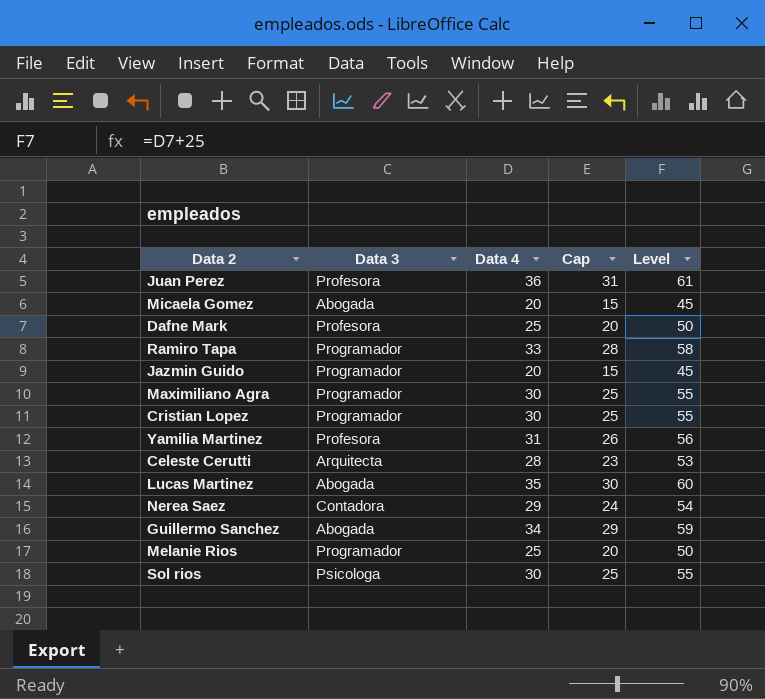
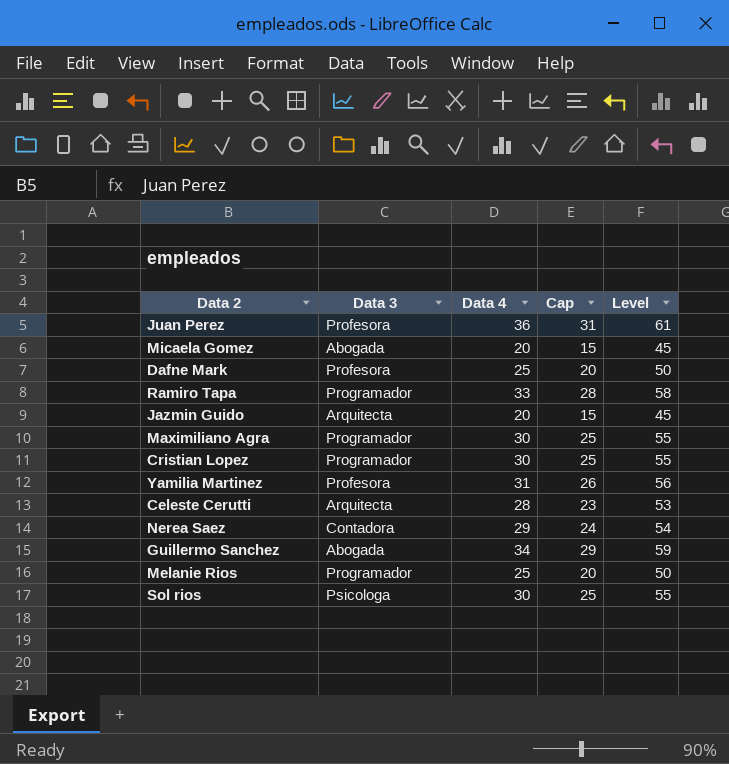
row Lucas Martinez: Abogada | 35 | 30 | 60 -> none
Jazmin Guido | Data 3: Programador -> Arquitecta

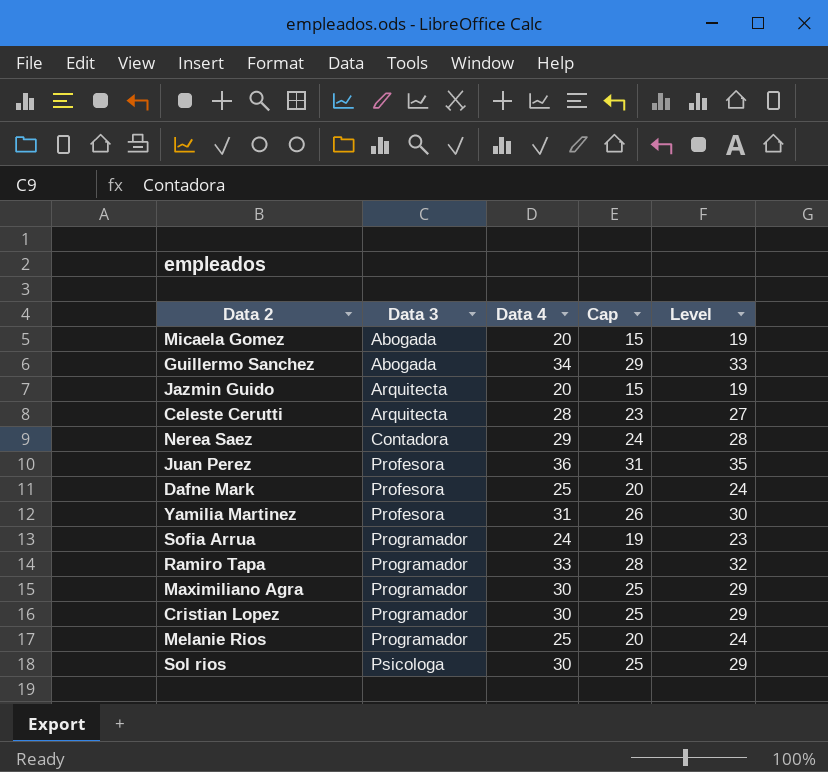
row order: none -> Data 3 ascending
column Level | formula: [Data 4] + 25 -> [Data 4] - 1
row Sofia Arrua: none -> Programador | 24 | 19 | 23

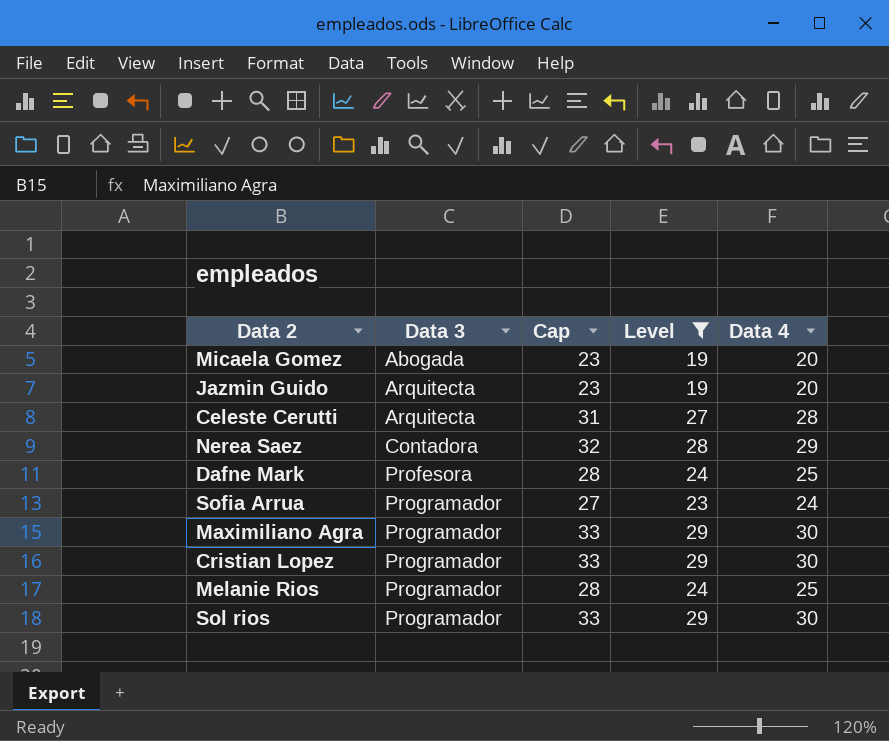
filter: none -> Level <= 29
column Cap | formula: [Data 4] - 5 -> [Data 4] + 3
column Data 4 | position: 3 -> 5
Sol rios | Data 3: Psicologa -> Programador

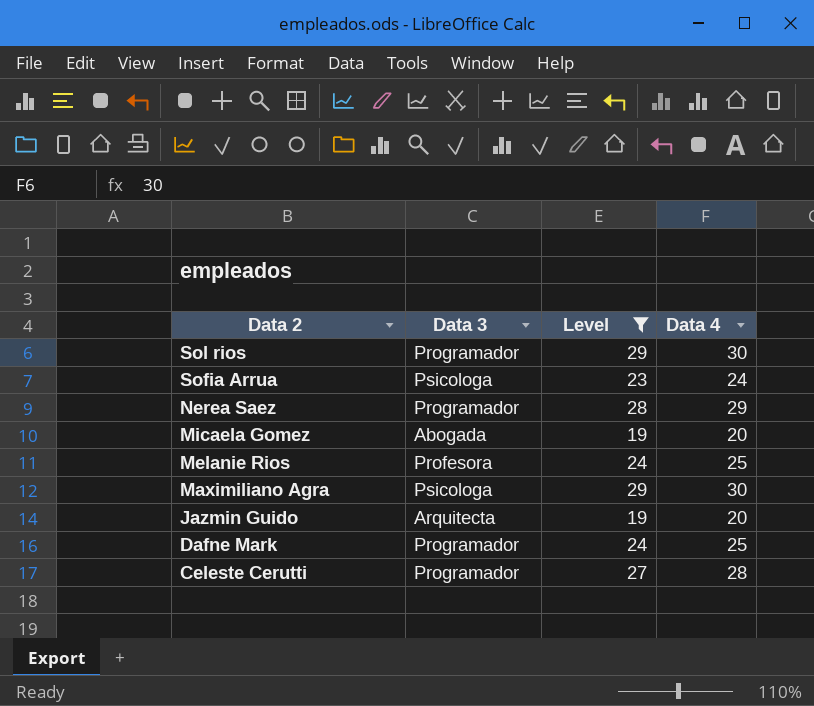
row order: Data 3 ascending -> Data 2 descending
column Cap | formula: [Data 4] + 3 -> none
row Cristian Lopez: Programador | 33 | 29 | 30 -> none
Sofia Arrua | Data 3: Programador -> Psicologa
Nerea Saez | Data 3: Contadora -> Programador
Melanie Rios | Data 3: Programador -> Profesora
Maximiliano Agra | Data 3: Programador -> Psicologa
Dafne Mark | Data 3: Profesora -> Programador
Celeste Cerutti | Data 3: Arquitecta -> Programador

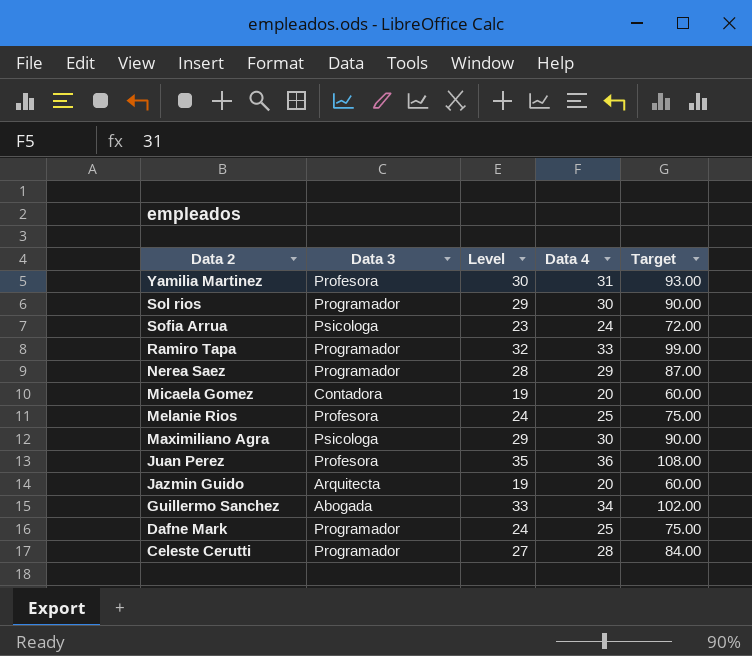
filter: Level <= 29 -> none
column Target | formula: none -> [Data 4] * 3
Micaela Gomez | Data 3: Abogada -> Contadora

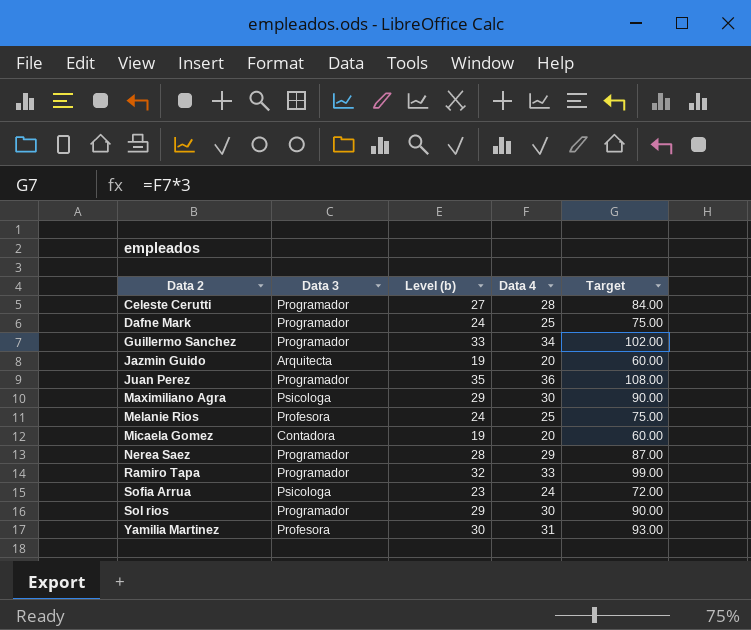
row order: Data 2 descending -> Data 2 ascending
column name: Level -> Level (b)
Guillermo Sanchez | Data 3: Abogada -> Programador
Juan Perez | Data 3: Profesora -> Programador

